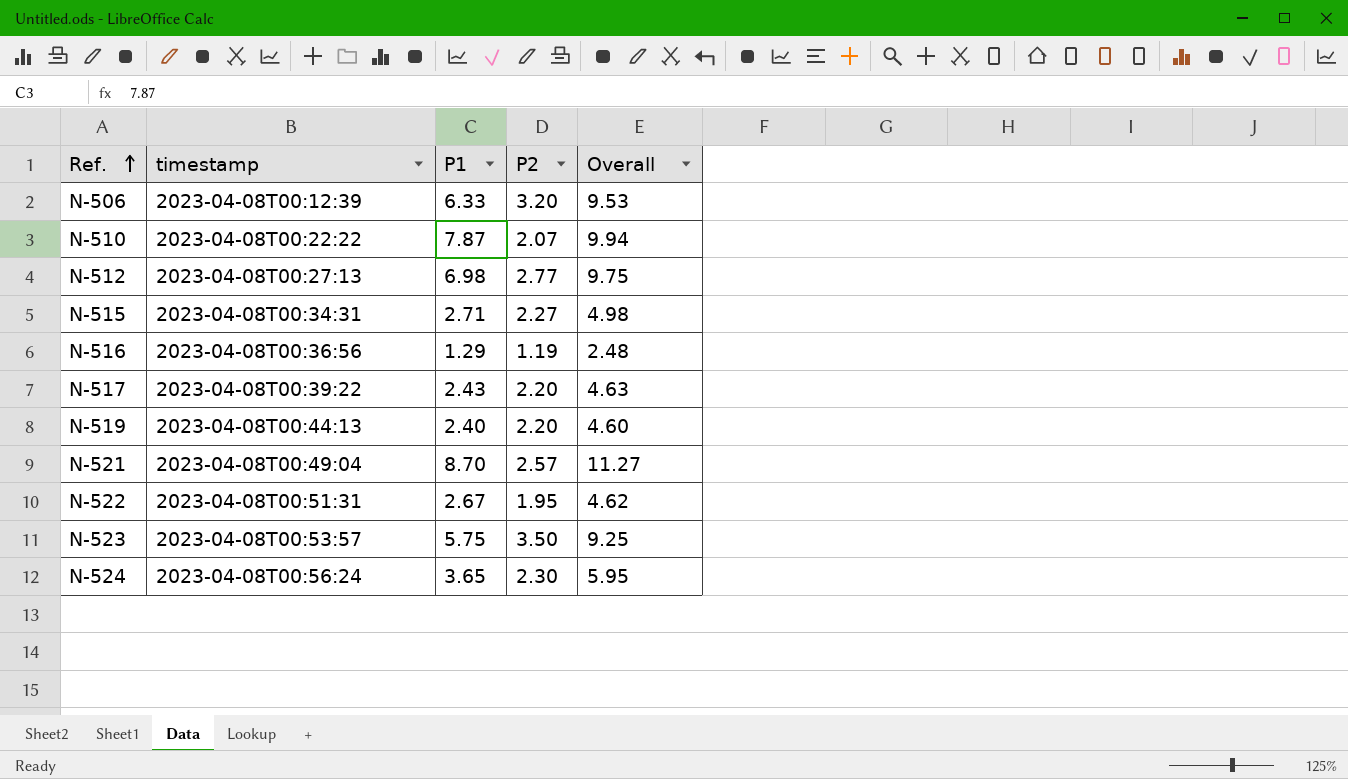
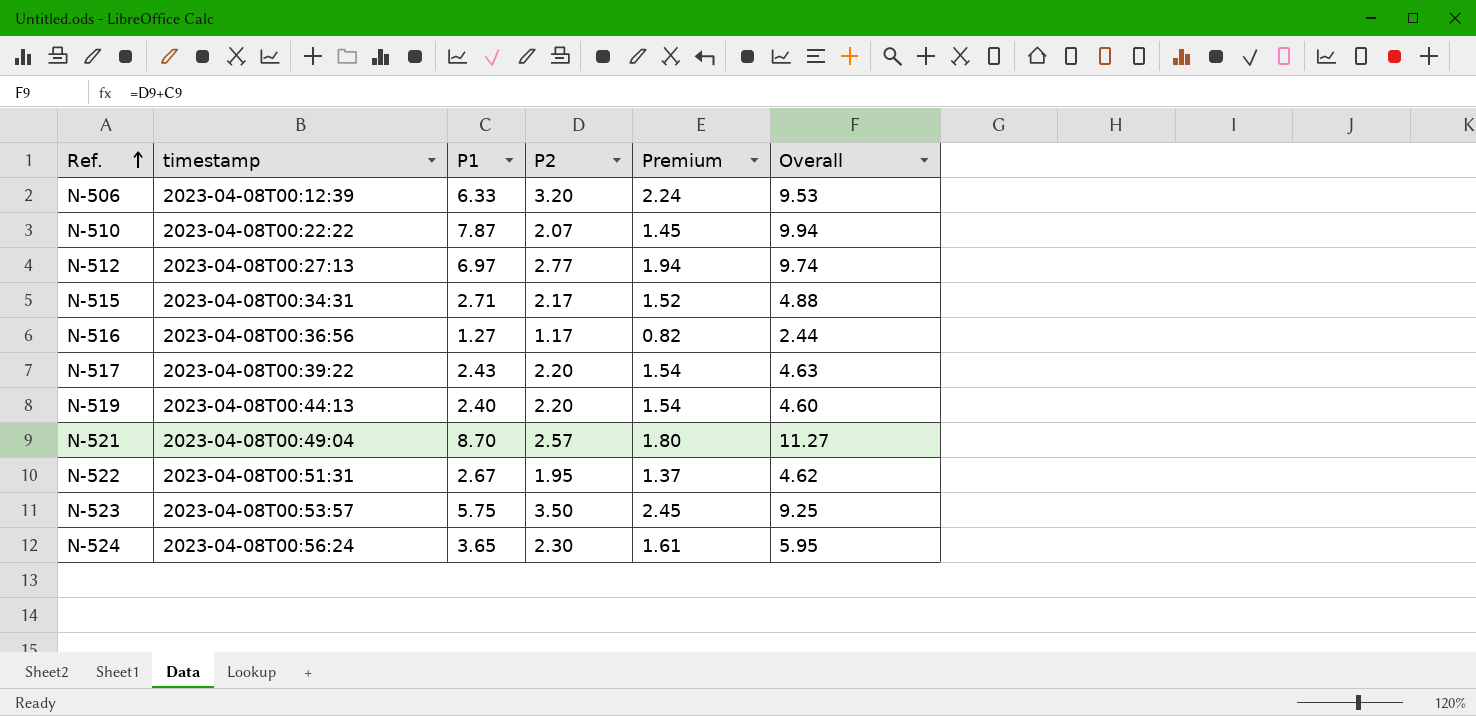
column Premium | formula: none -> [P2] * 0.7
N-512 | P1: 6.98 -> 6.97
N-512 | Overall: 9.75 -> 9.74
N-515 | P2: 2.27 -> 2.17
N-515 | Overall: 4.98 -> 4.88
N-516 | P1: 1.29 -> 1.27
N-516 | P2: 1.19 -> 1.17
N-516 | Overall: 2.48 -> 2.44

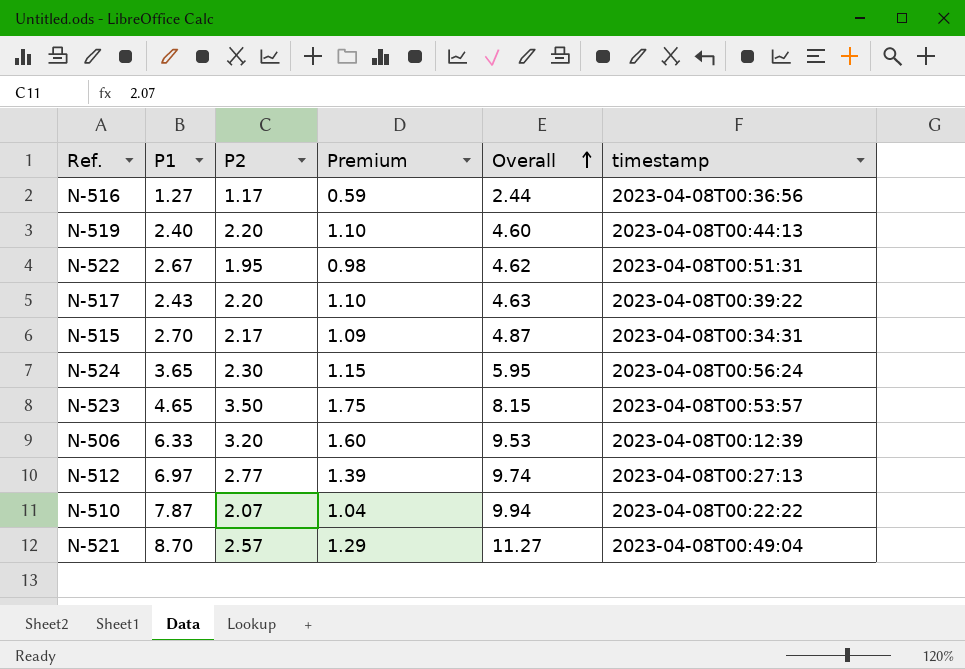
row order: Ref. ascending -> Overall ascending
column Premium | formula: [P2] * 0.7 -> [P2] * 0.5
column timestamp | position: 2 -> 6
N-515 | P1: 2.71 -> 2.70
N-515 | Overall: 4.88 -> 4.87
N-523 | P1: 5.75 -> 4.65
N-523 | Overall: 9.25 -> 8.15

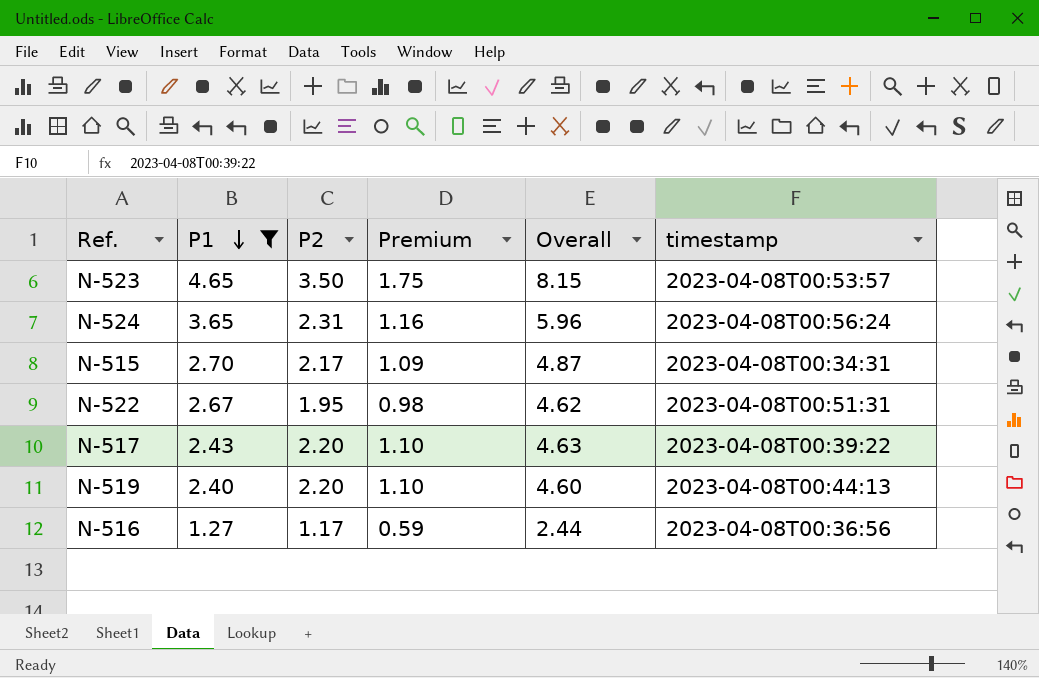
filter: none -> P1 <= 4.65
row order: Overall ascending -> P1 descending
N-524 | P2: 2.30 -> 2.31
N-524 | Premium: 1.15 -> 1.16
N-524 | Overall: 5.95 -> 5.96

